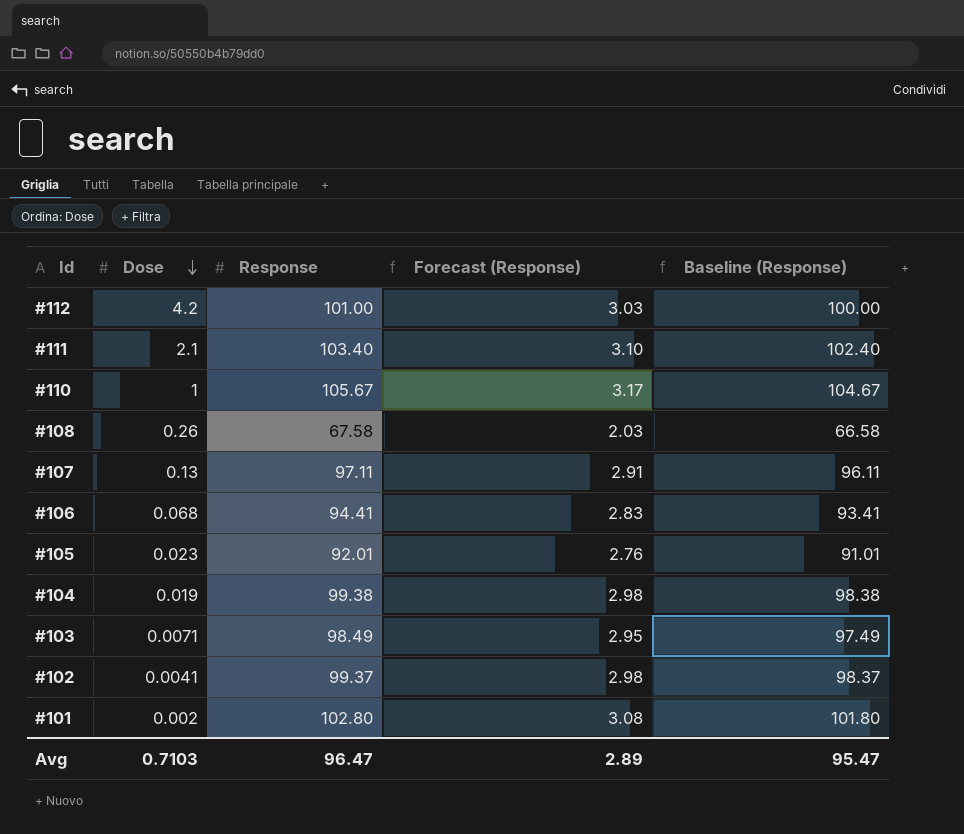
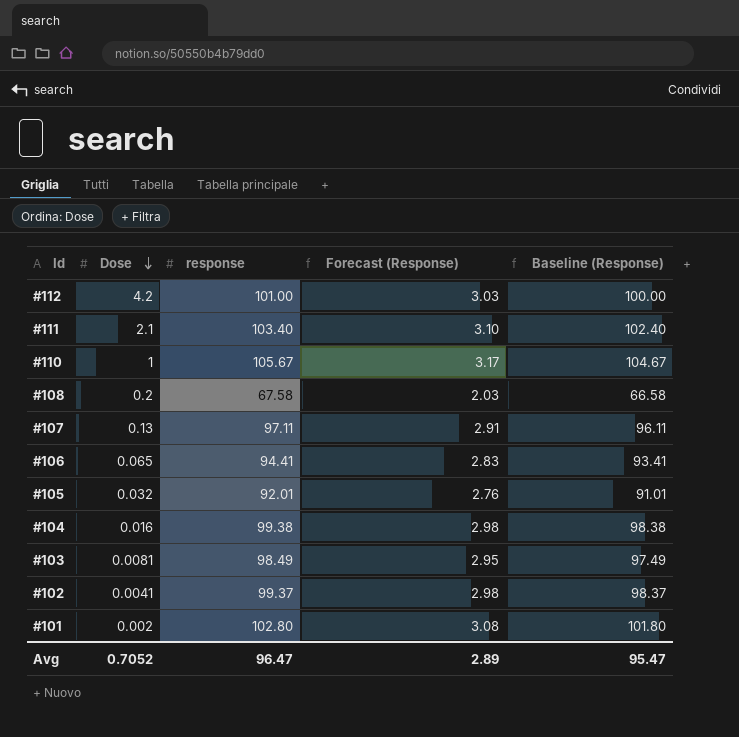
column name: Response -> response
#108 | Dose: 0.26 -> 0.2
#106 | Dose: 0.068 -> 0.065
#105 | Dose: 0.023 -> 0.032
#104 | Dose: 0.019 -> 0.016
#103 | Dose: 0.0071 -> 0.0081
Avg | Dose: 0.7103 -> 0.7052

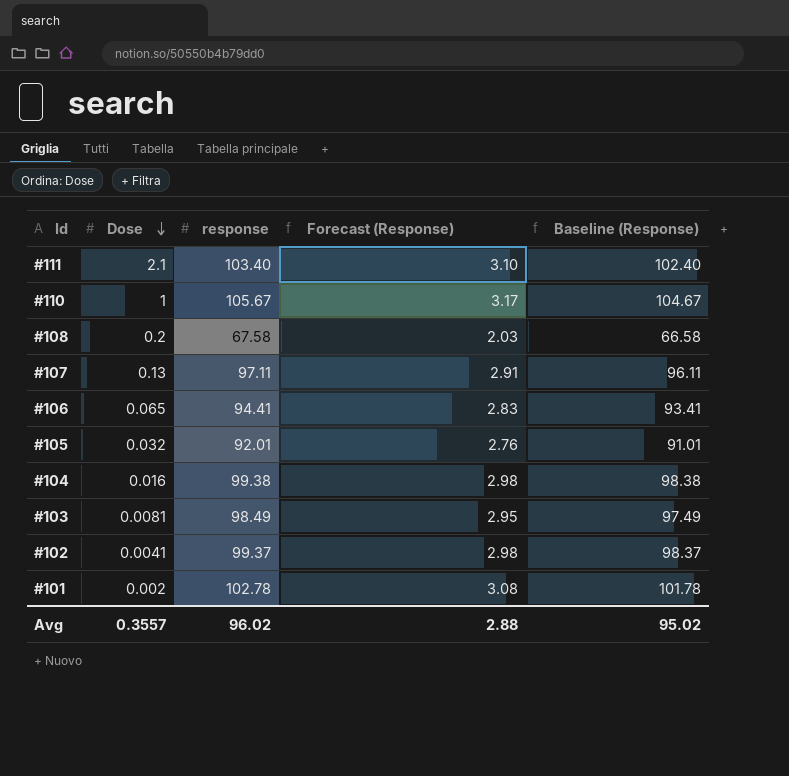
row #112: 4.2 | 101.00 | 3.03 | 100.00 -> none
#101 | response: 102.80 -> 102.78
#101 | Baseline (Response): 101.80 -> 101.78
Avg | Dose: 0.7052 -> 0.3557
Avg | response: 96.47 -> 96.02
Avg | Forecast (Response): 2.89 -> 2.88
Avg | Baseline (Response): 95.47 -> 95.02

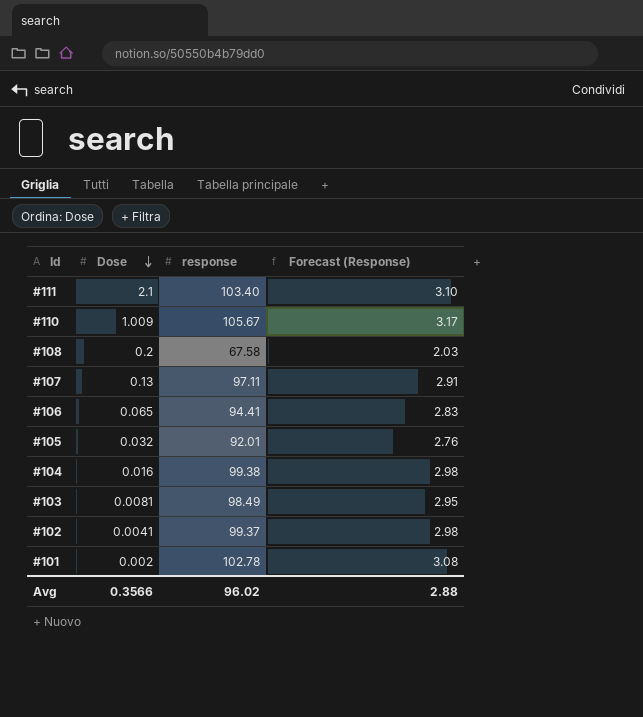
column Baseline (Response) | formula: [response] - 1 -> none
#110 | Dose: 1 -> 1.009
Avg | Dose: 0.3557 -> 0.3566

